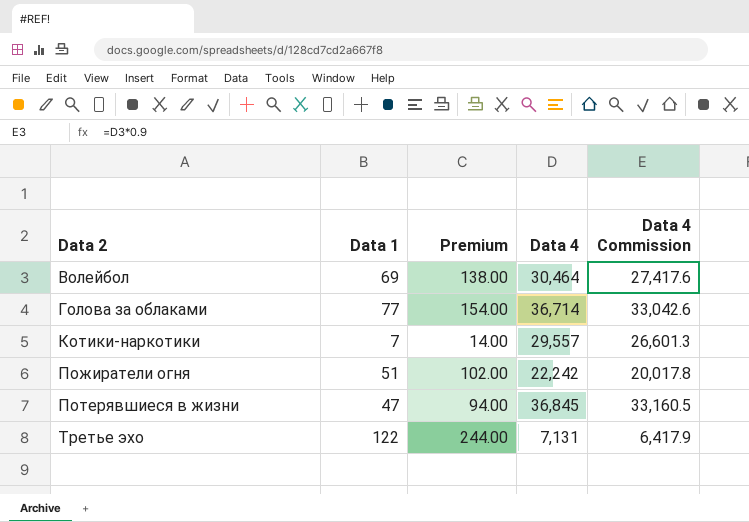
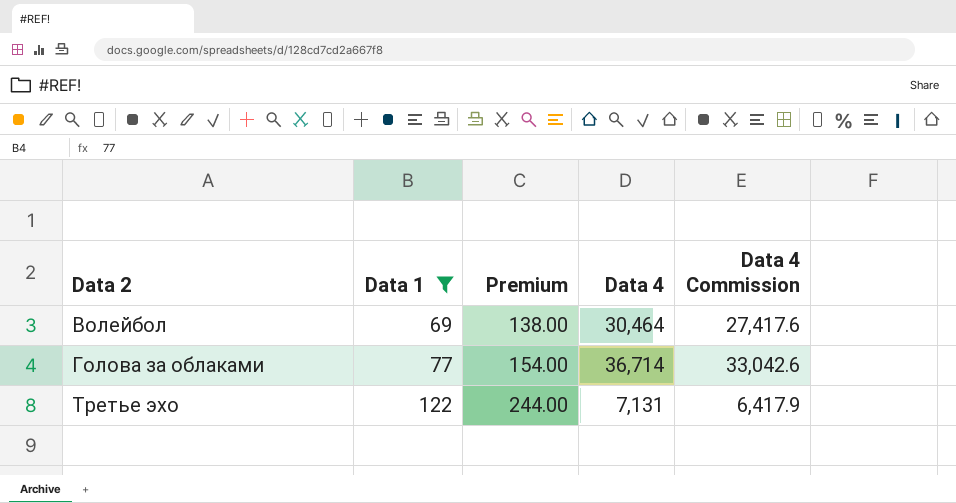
filter: none -> Data 1 >= 69

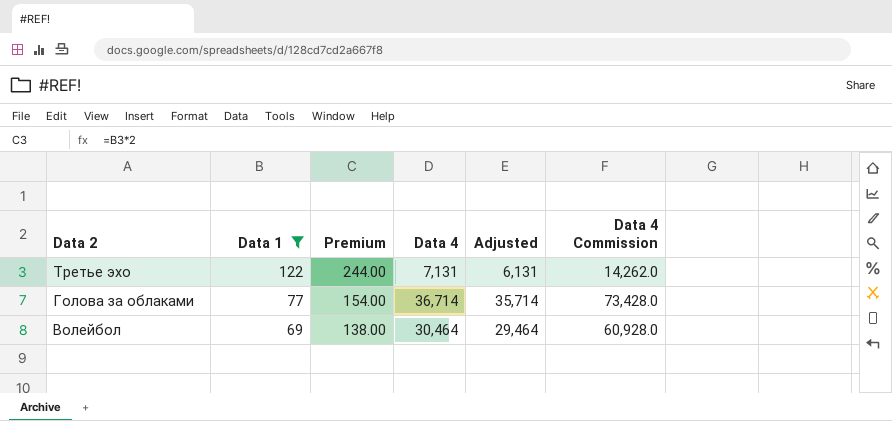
row order: Data 2 ascending -> Data 2 descending
column Adjusted | formula: none -> [Data 4] - 1000
column Data 4 Commission | formula: [Data 4] * 0.9 -> [Data 4] * 2

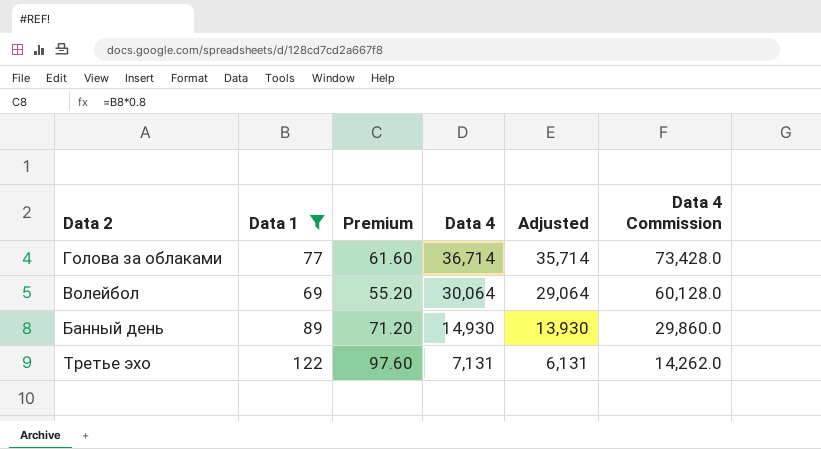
row order: Data 2 descending -> Data 4 descending
column Premium | formula: [Data 1] * 2 -> [Data 1] * 0.8
Волейбол | Data 4: 30,464 -> 30,064
Волейбол | Adjusted: 29,464 -> 29,064
Волейбол | Data 4 Commission: 60,928.0 -> 60,128.0
row Банный день: none -> 89 | 71.20 | 14,930 | 13,930 | 29,860.0

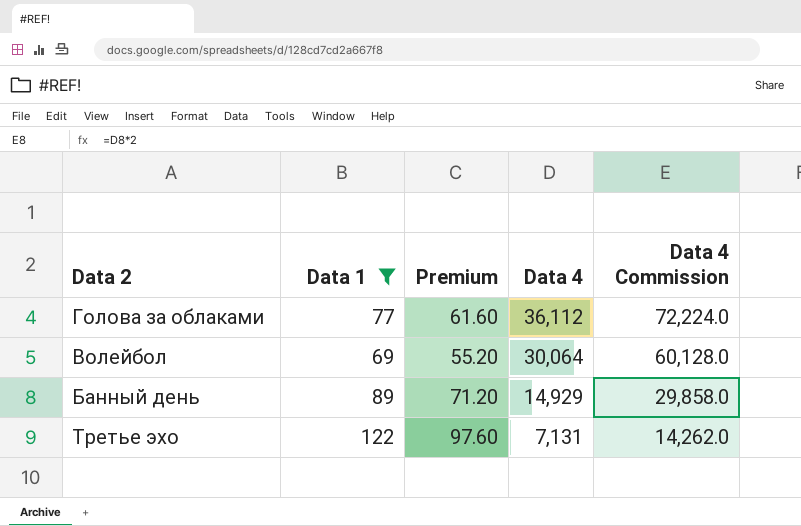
column Adjusted | formula: [Data 4] - 1000 -> none
Голова за облаками | Data 4: 36,714 -> 36,112
Голова за облаками | Data 4 Commission: 73,428.0 -> 72,224.0
Банный день | Data 4: 14,930 -> 14,929
Банный день | Data 4 Commission: 29,860.0 -> 29,858.0

